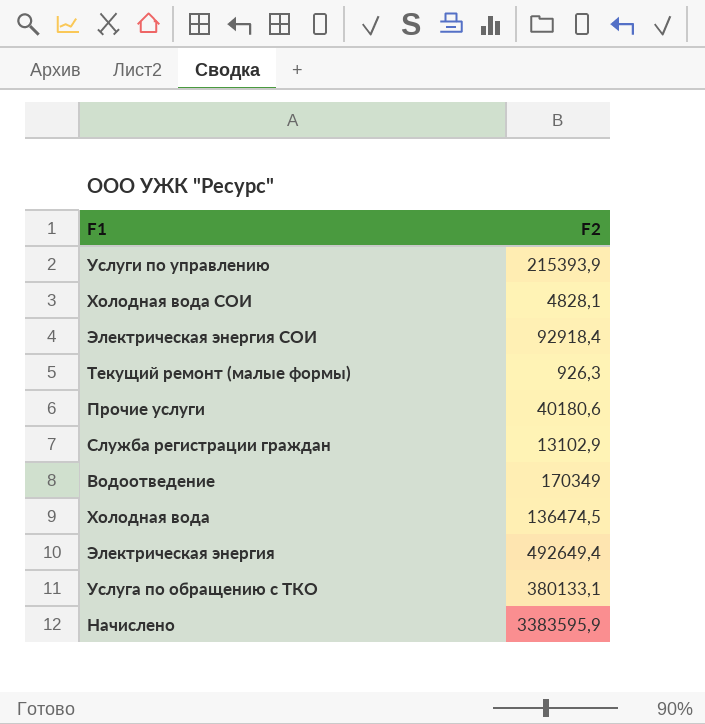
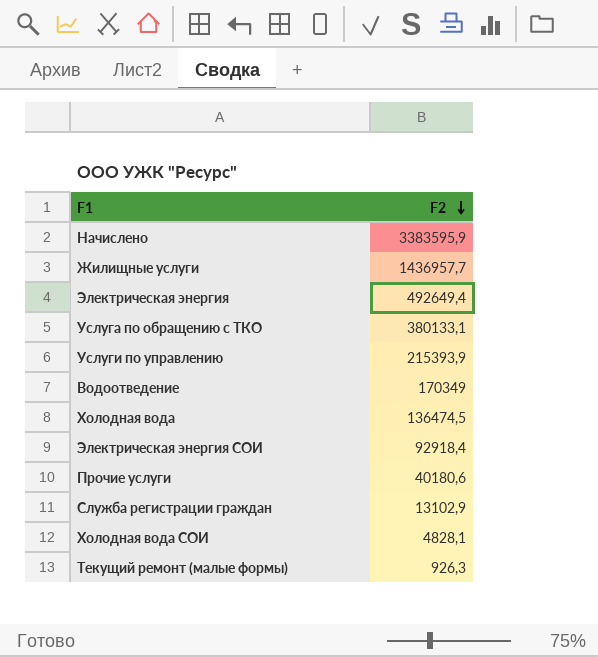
row order: none -> F2 descending
row Жилищные услуги: none -> 1436957,7

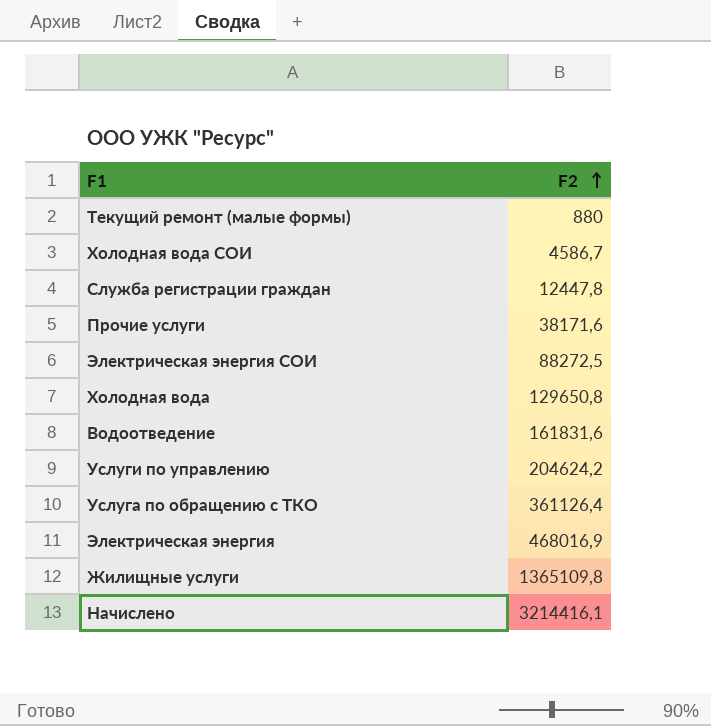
row order: F2 descending -> F2 ascending
Текущий ремонт (малые формы) | F2: 926,3 -> 880
Холодная вода СОИ | F2: 4828,1 -> 4586,7
Служба регистрации граждан | F2: 13102,9 -> 12447,8
Прочие услуги | F2: 40180,6 -> 38171,6
Электрическая энергия СОИ | F2: 92918,4 -> 88272,5
Холодная вода | F2: 136474,5 -> 129650,8
Водоотведение | F2: 170349 -> 161831,6
Услуги по управлению | F2: 215393,9 -> 204624,2
Услуга по обращению с ТКО | F2: 380133,1 -> 361126,4
Электрическая энергия | F2: 492649,4 -> 468016,9
Жилищные услуги | F2: 1436957,7 -> 1365109,8
Начислено | F2: 3383595,9 -> 3214416,1

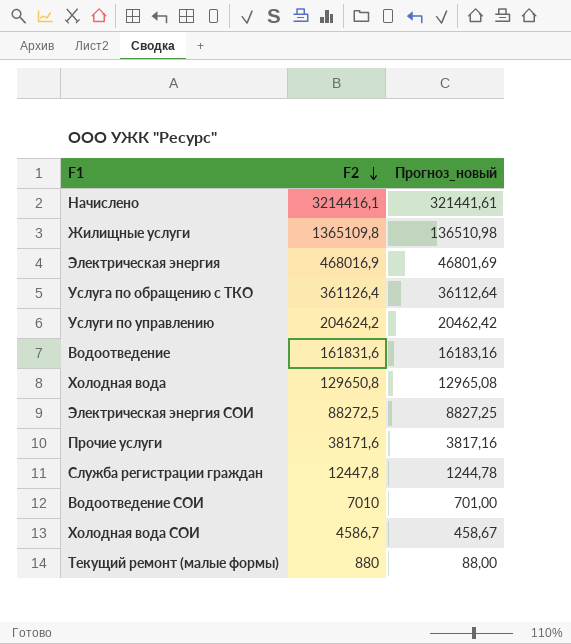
row order: F2 ascending -> F2 descending
column Прогноз_новый | formula: none -> [F2] * 0,1
row Водоотведение СОИ: none -> 7010 | 701,00

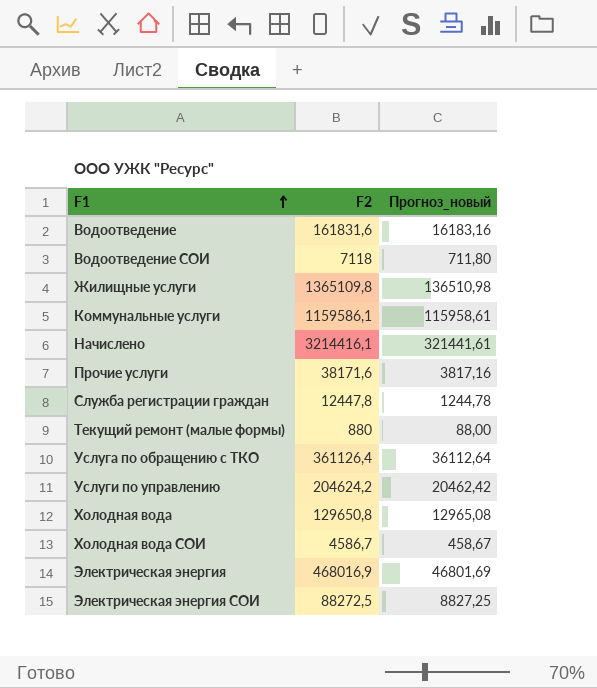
row order: F2 descending -> F1 ascending
Водоотведение СОИ | F2: 7010 -> 7118
Водоотведение СОИ | Прогноз_новый: 701,00 -> 711,80
row Коммунальные услуги: none -> 1159586,1 | 115958,61

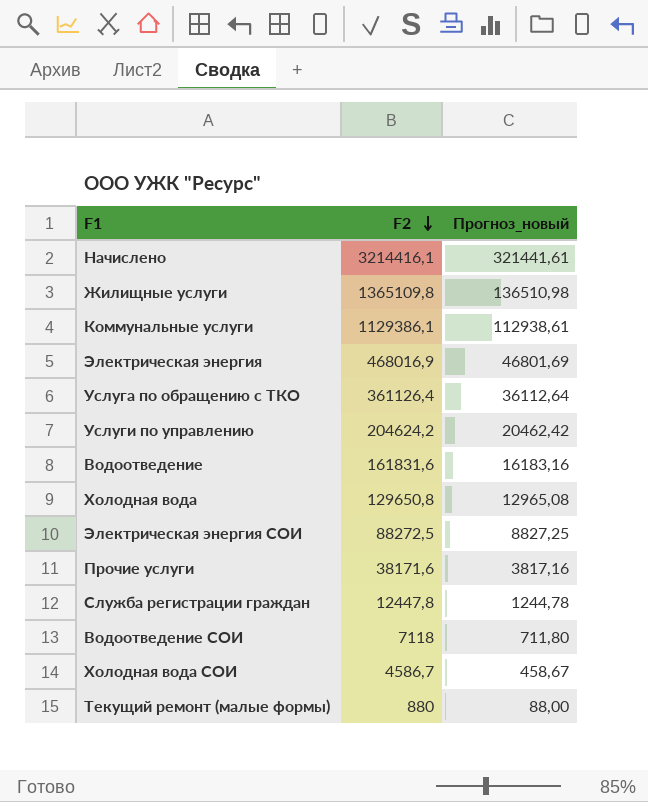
row order: F1 ascending -> F2 descending
Коммунальные услуги | F2: 1159586,1 -> 1129386,1
Коммунальные услуги | Прогноз_новый: 115958,61 -> 112938,61

